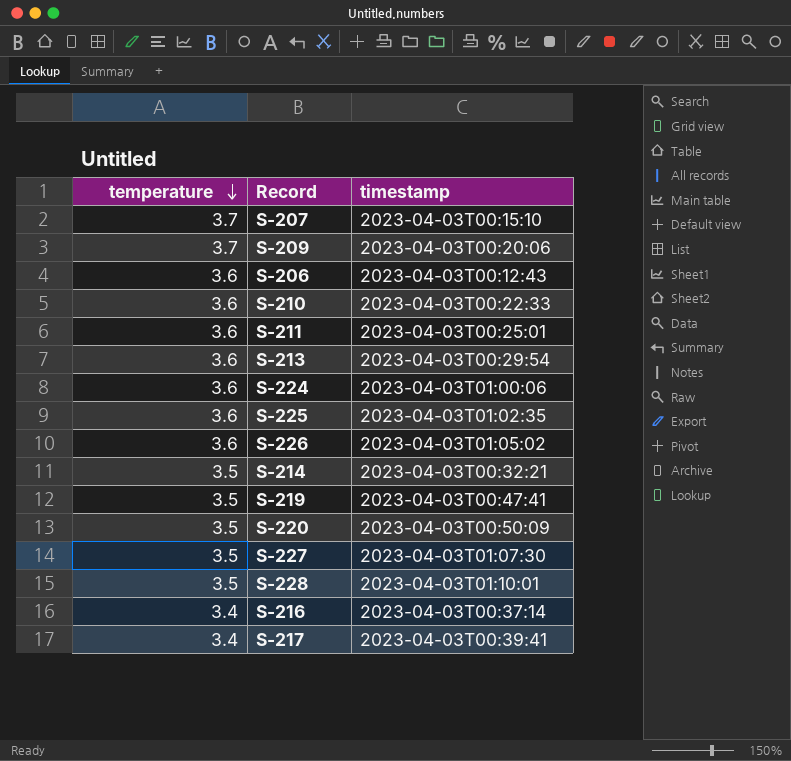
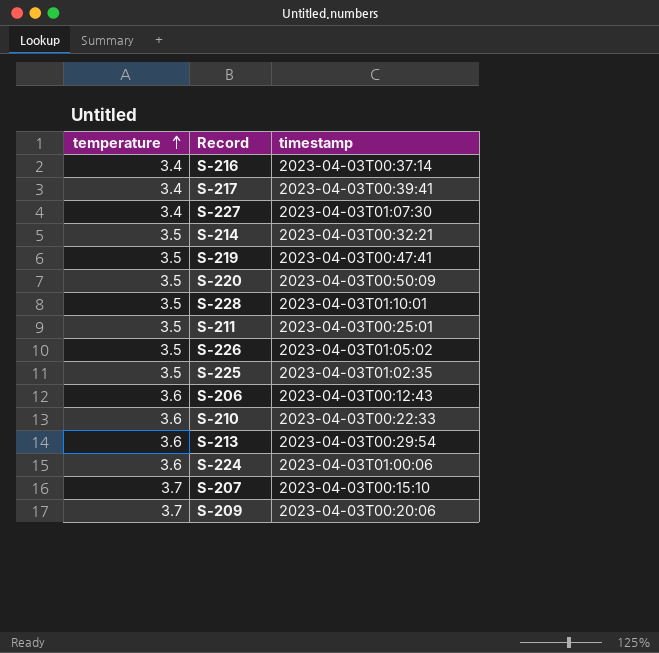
row order: temperature descending -> temperature ascending
S-227 | temperature: 3.5 -> 3.4
S-211 | temperature: 3.6 -> 3.5
S-226 | temperature: 3.6 -> 3.5
S-225 | temperature: 3.6 -> 3.5

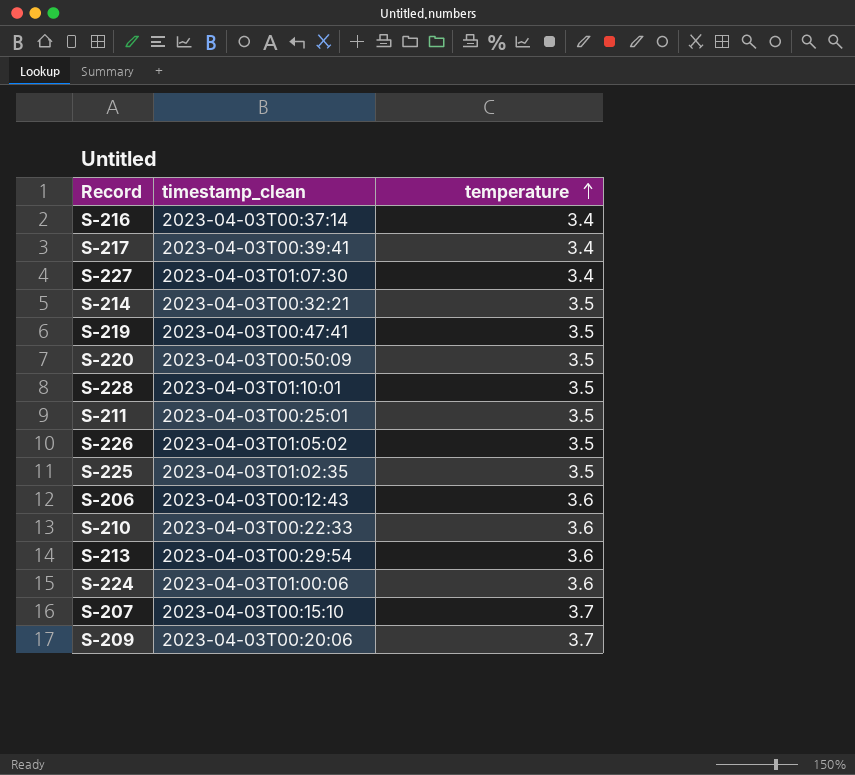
column name: timestamp -> timestamp_clean
column temperature | position: 1 -> 3

